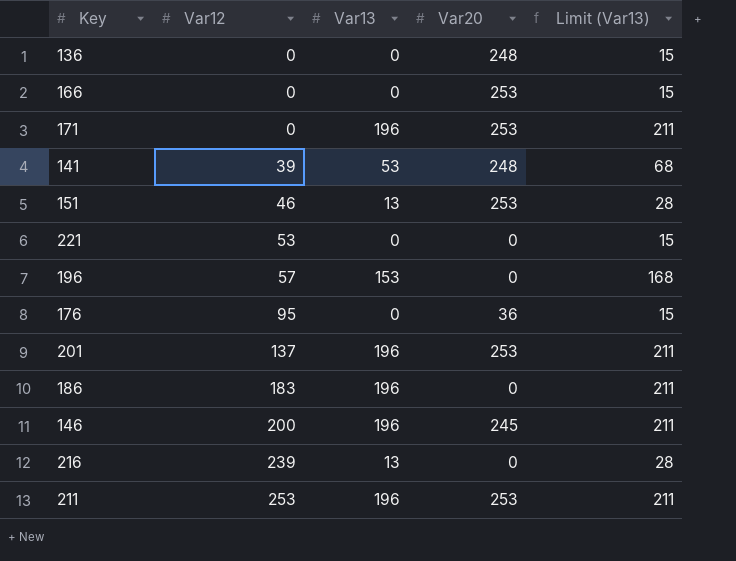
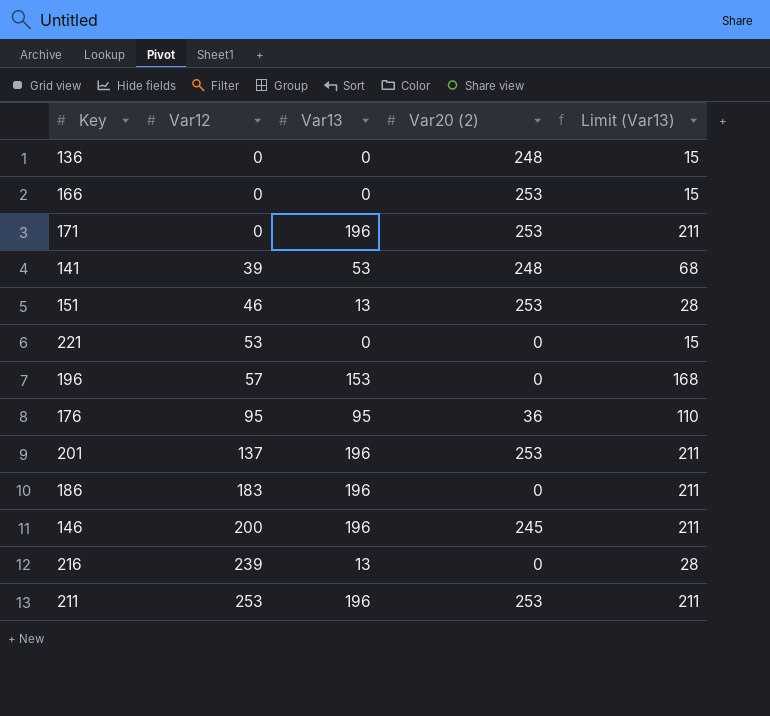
column name: Var20 -> Var20 (2)
176 | Var13: 0 -> 95
176 | Limit (Var13): 15 -> 110

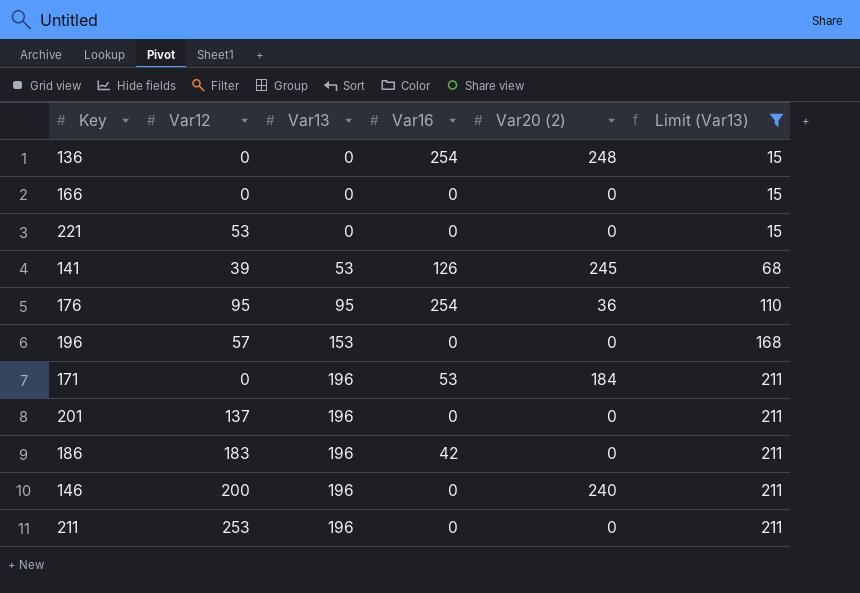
filter: none -> Limit (Var13) != 28
row order: Var12 ascending -> Var13 ascending
column Var16 | position: none -> 4
166 | Var20 (2): 253 -> 0
141 | Var20 (2): 248 -> 245
171 | Var20 (2): 253 -> 184
201 | Var20 (2): 253 -> 0
146 | Var20 (2): 245 -> 240
211 | Var20 (2): 253 -> 0

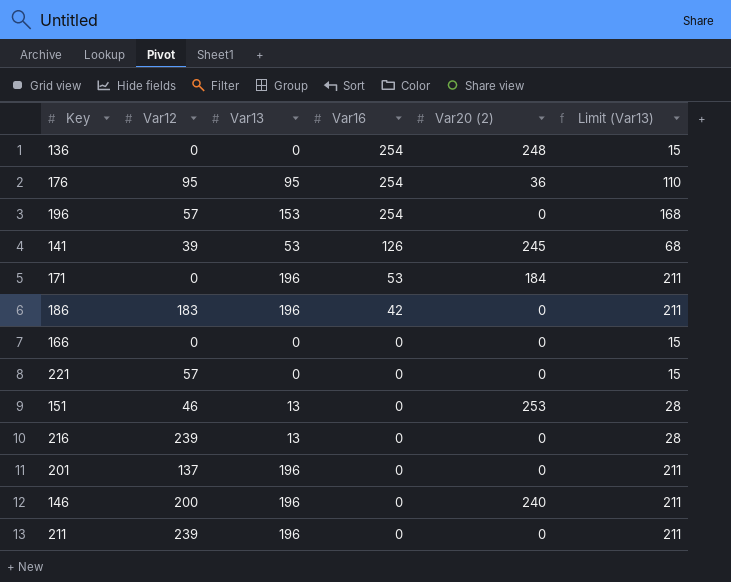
filter: Limit (Var13) != 28 -> none
row order: Var13 ascending -> Var16 descending
196 | Var16: 0 -> 254
221 | Var12: 53 -> 57
211 | Var12: 253 -> 239

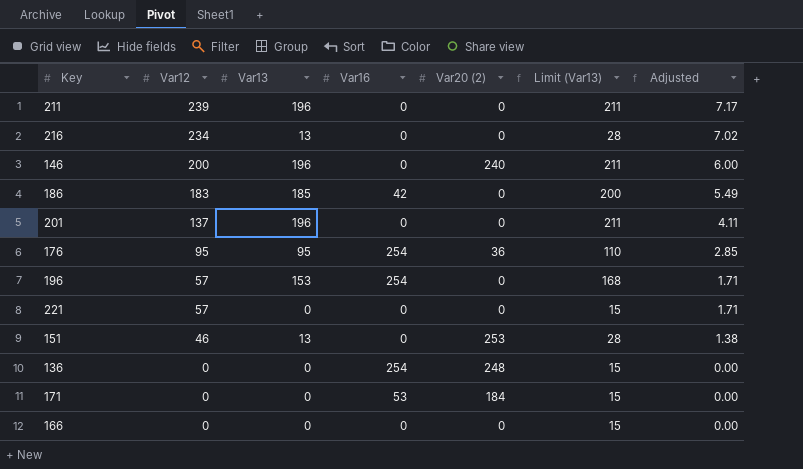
row order: Var16 descending -> Var12 descending
column Adjusted | formula: none -> [Var12] * 0.03
row 141: 39 | 53 | 126 | 245 | 68 -> none
216 | Var12: 239 -> 234
186 | Var13: 196 -> 185
186 | Limit (Var13): 211 -> 200
171 | Var13: 196 -> 0
171 | Limit (Var13): 211 -> 15

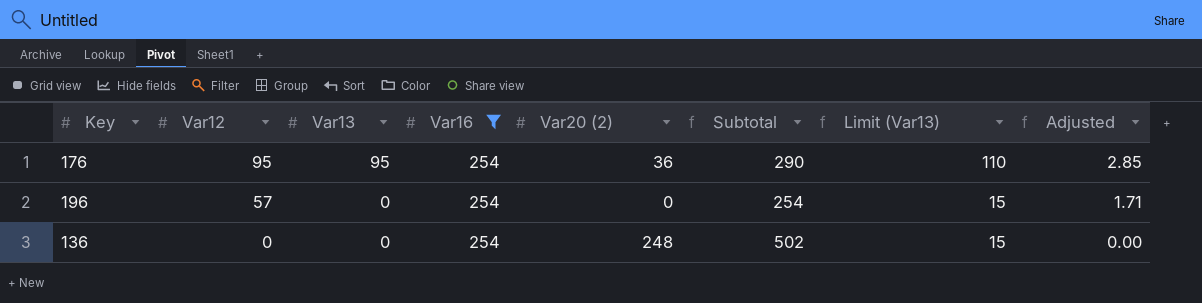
filter: none -> Var16 = 254
column Subtotal | formula: none -> [Var16] + [Var20 (2)]
196 | Var13: 153 -> 0
196 | Limit (Var13): 168 -> 15

